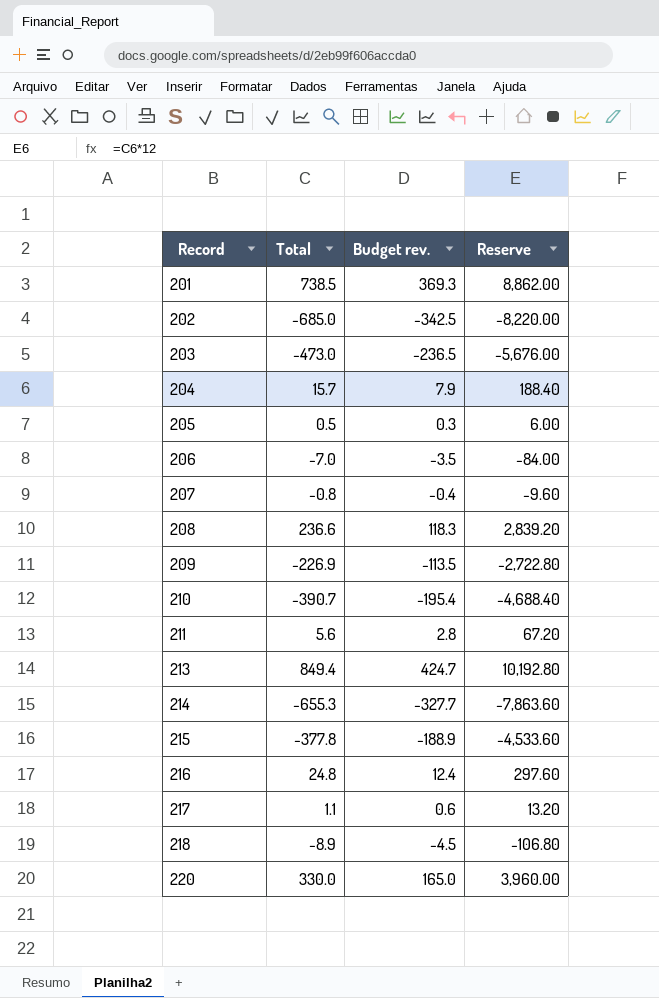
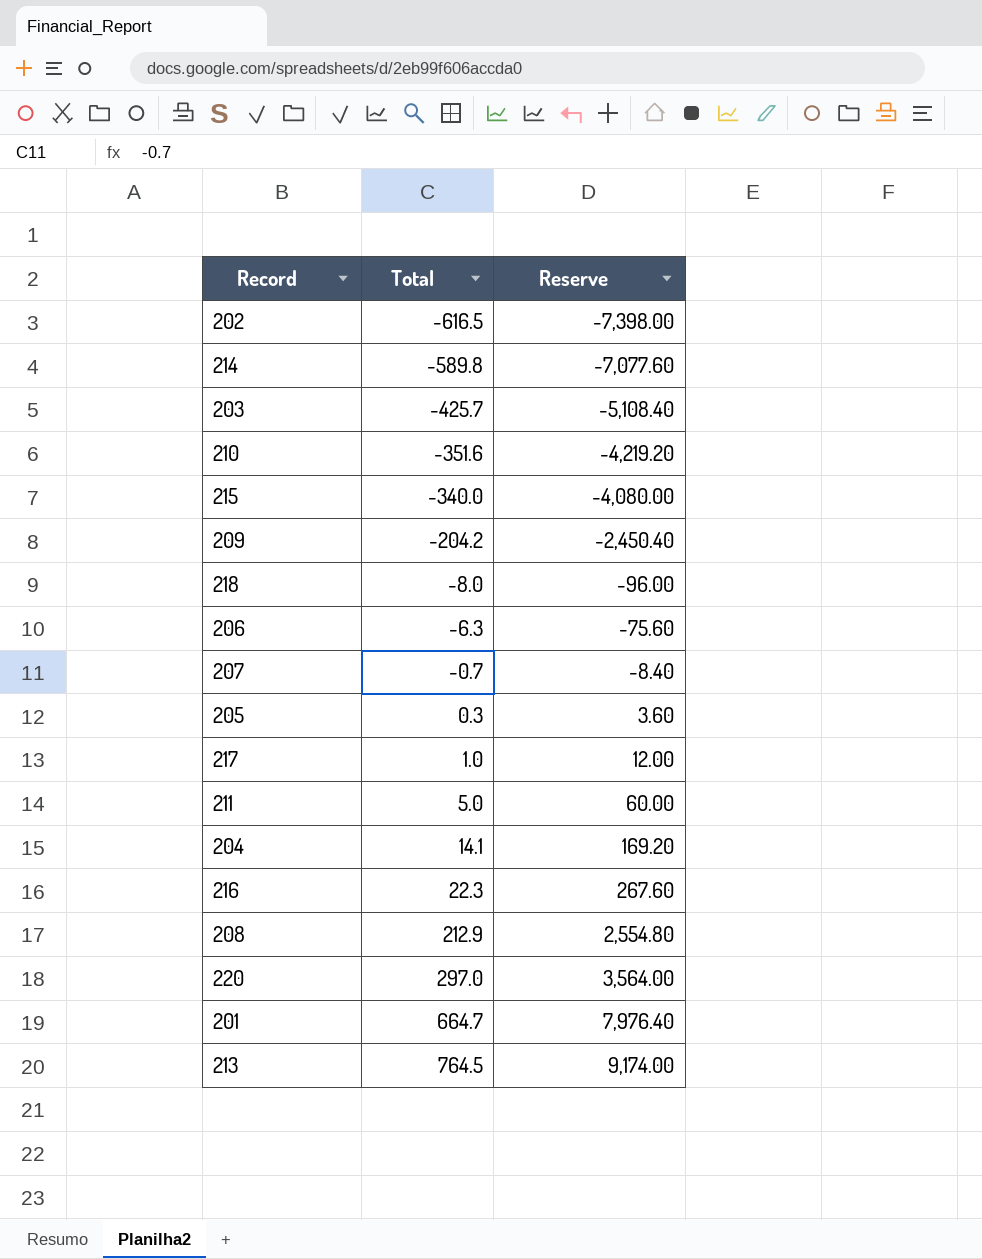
row order: Record ascending -> Total ascending
column Budget rev. | formula: [Total] * 0.5 -> none
202 | Total: -685.0 -> -616.5
202 | Reserve: -8,220.00 -> -7,398.00
214 | Total: -655.3 -> -589.8
214 | Reserve: -7,863.60 -> -7,077.60
203 | Total: -473.0 -> -425.7
203 | Reserve: -5,676.00 -> -5,108.40
210 | Total: -390.7 -> -351.6
210 | Reserve: -4,688.40 -> -4,219.20
215 | Total: -377.8 -> -340.0
215 | Reserve: -4,533.60 -> -4,080.00
209 | Total: -226.9 -> -204.2
209 | Reserve: -2,722.80 -> -2,450.40
218 | Total: -8.9 -> -8.0
218 | Reserve: -106.80 -> -96.00
206 | Total: -7.0 -> -6.3
206 | Reserve: -84.00 -> -75.60
207 | Total: -0.8 -> -0.7
207 | Reserve: -9.60 -> -8.40
205 | Total: 0.5 -> 0.3
205 | Reserve: 6.00 -> 3.60
217 | Total: 1.1 -> 1.0
217 | Reserve: 13.20 -> 12.00
211 | Total: 5.6 -> 5.0
211 | Reserve: 67.20 -> 60.00
204 | Total: 15.7 -> 14.1
204 | Reserve: 188.40 -> 169.20
216 | Total: 24.8 -> 22.3
216 | Reserve: 297.60 -> 267.60
208 | Total: 236.6 -> 212.9
208 | Reserve: 2,839.20 -> 2,554.80
220 | Total: 330.0 -> 297.0
220 | Reserve: 3,960.00 -> 3,564.00
201 | Total: 738.5 -> 664.7
201 | Reserve: 8,862.00 -> 7,976.40
213 | Total: 849.4 -> 764.5
213 | Reserve: 10,192.80 -> 9,174.00

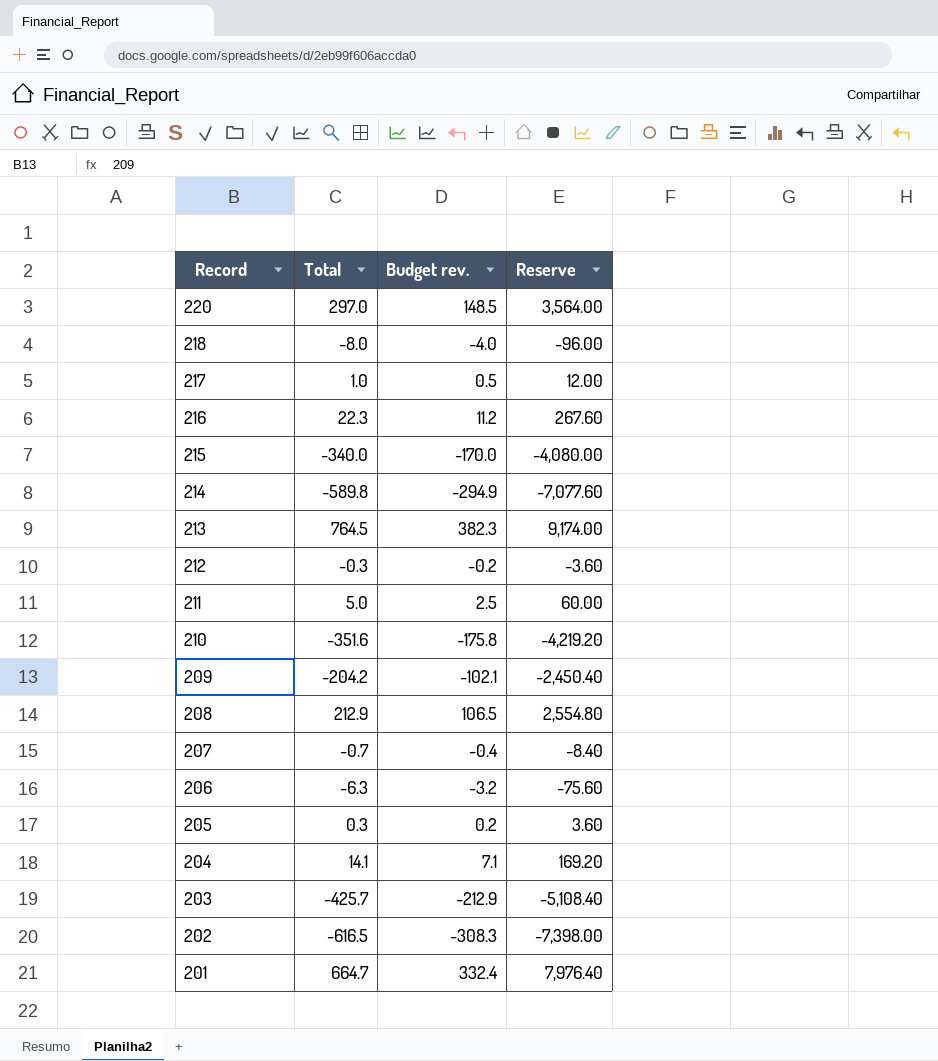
row order: Total ascending -> Record descending
column Budget rev. | formula: none -> [Total] * 0.5
row 212: none -> -0.3 | -0.2 | -3.60

